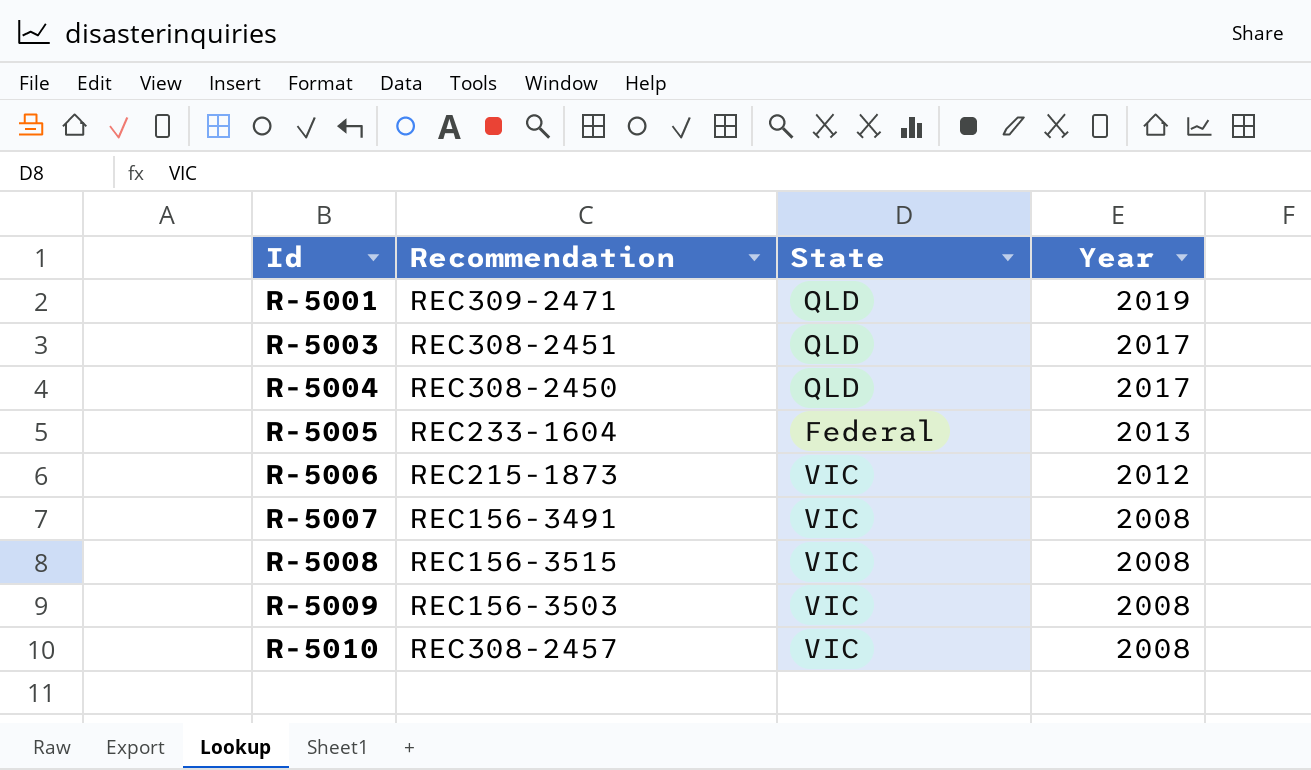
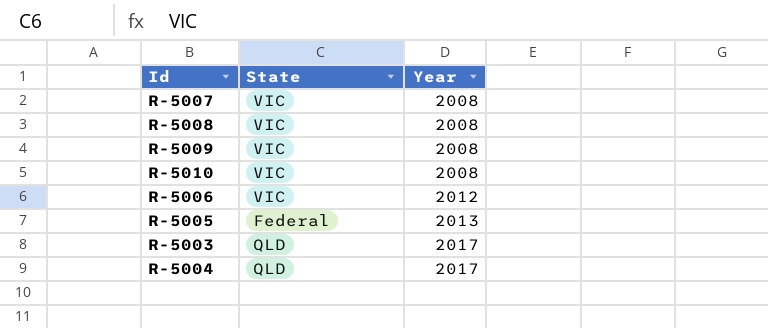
row order: Id ascending -> Year ascending
column Recommendation | position: 2 -> none
row R-5001: REC309-2471 | QLD | 2019 -> none

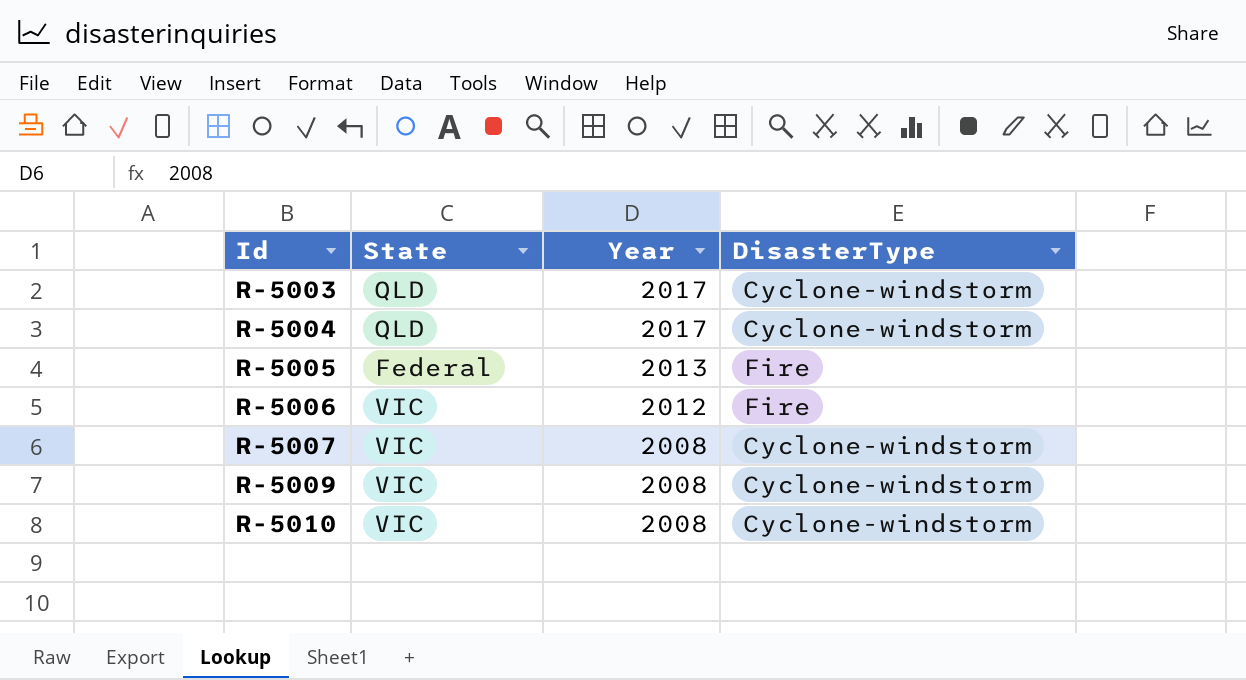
row order: Year ascending -> Id ascending
column DisasterType | position: none -> 4
row R-5008: VIC | 2008 -> none

